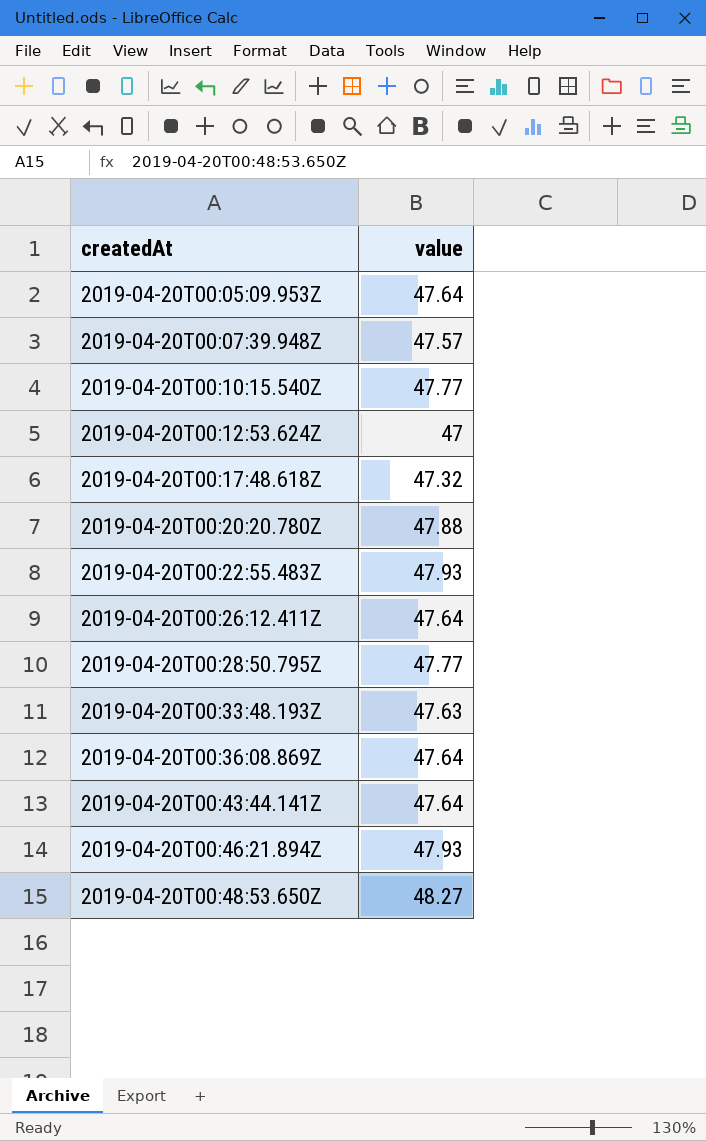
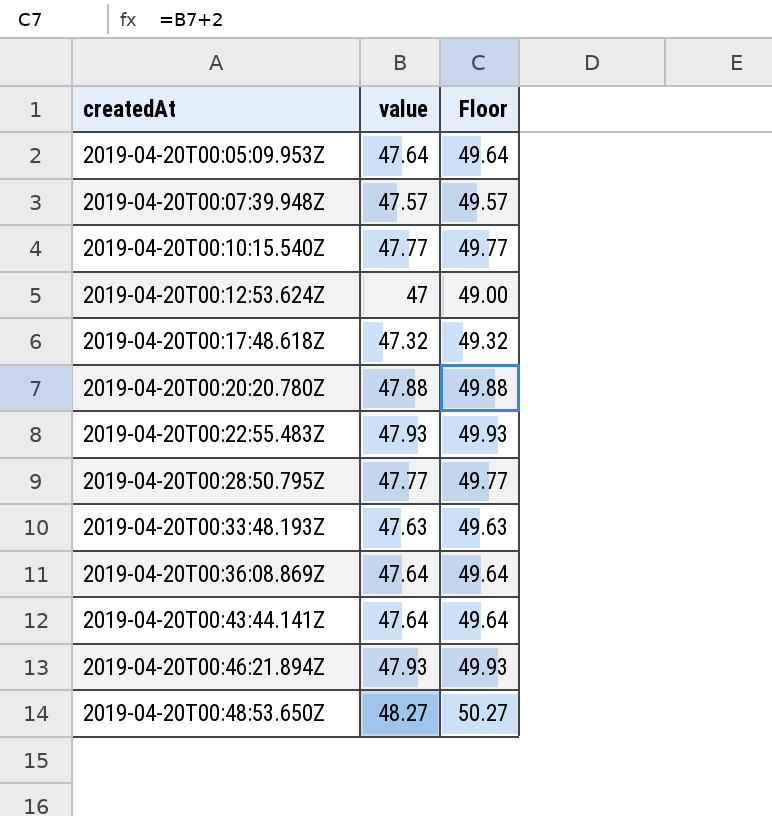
column Floor | formula: none -> [value] + 2
row 2019-04-20T00:26:12.411Z: 47.64 -> none

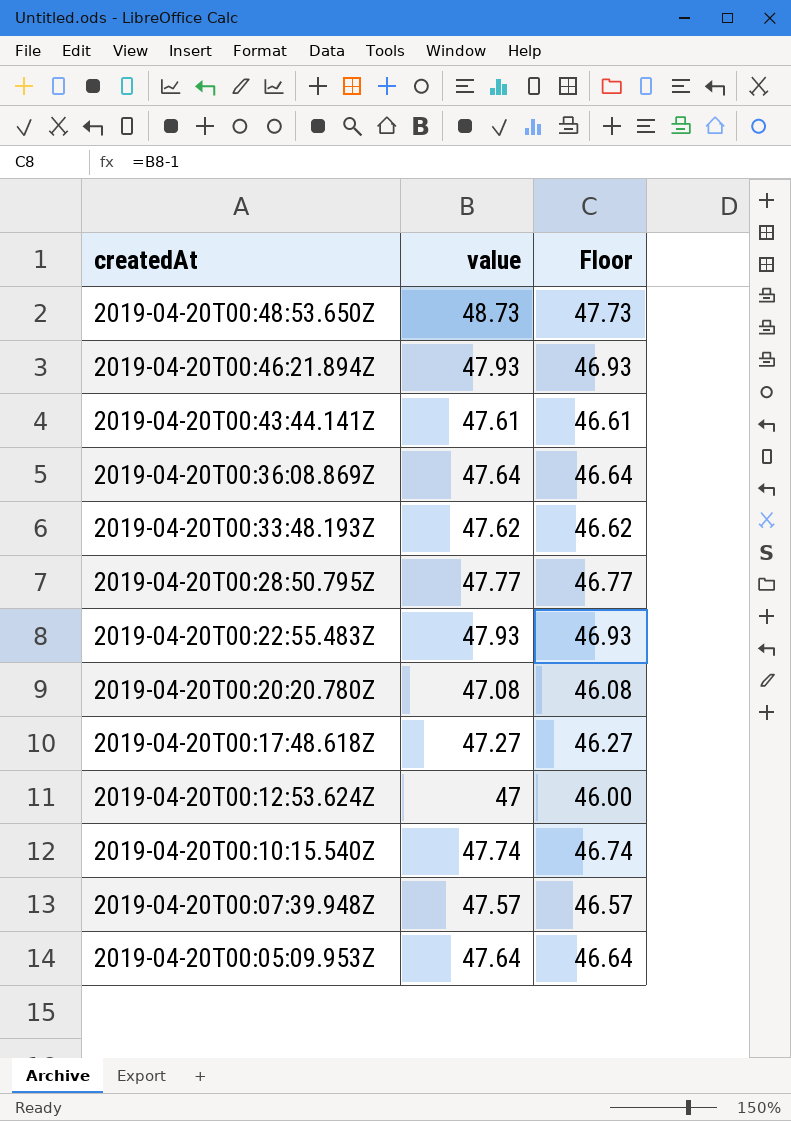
row order: createdAt ascending -> createdAt descending
column Floor | formula: [value] + 2 -> [value] - 1
2019-04-20T00:48:53.650Z | value: 48.27 -> 48.73
2019-04-20T00:43:44.141Z | value: 47.64 -> 47.61
2019-04-20T00:33:48.193Z | value: 47.63 -> 47.62
2019-04-20T00:20:20.780Z | value: 47.88 -> 47.08
2019-04-20T00:17:48.618Z | value: 47.32 -> 47.27
2019-04-20T00:10:15.540Z | value: 47.77 -> 47.74

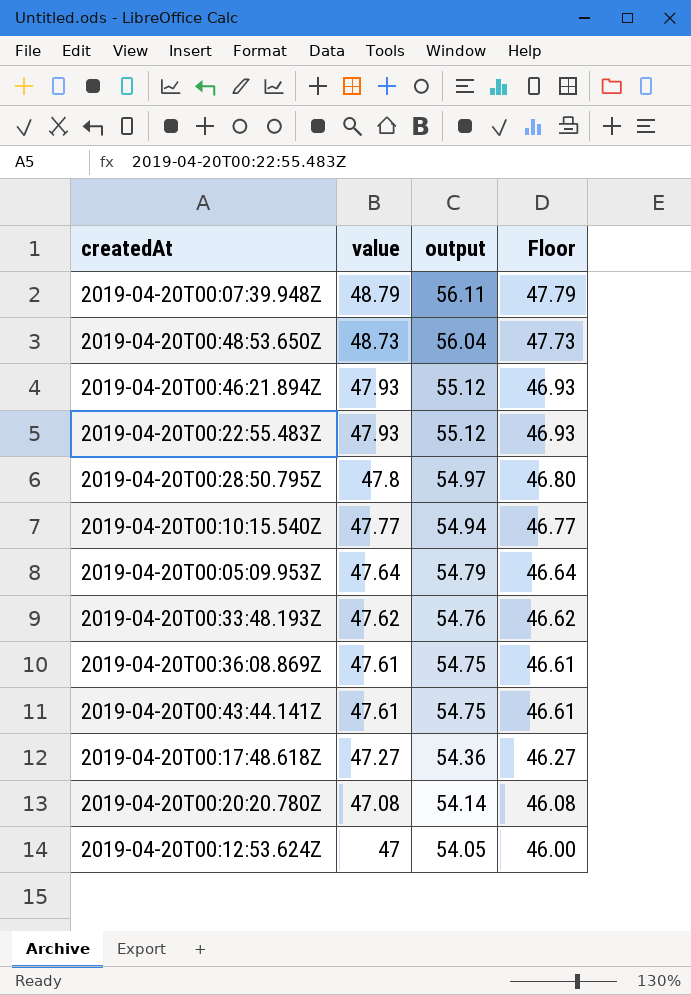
row order: createdAt descending -> value descending
column output | formula: none -> [value] * 1.15
2019-04-20T00:07:39.948Z | value: 47.57 -> 48.79
2019-04-20T00:07:39.948Z | Floor: 46.57 -> 47.79
2019-04-20T00:28:50.795Z | value: 47.77 -> 47.8
2019-04-20T00:28:50.795Z | Floor: 46.77 -> 46.80
2019-04-20T00:10:15.540Z | value: 47.74 -> 47.77
2019-04-20T00:10:15.540Z | Floor: 46.74 -> 46.77
2019-04-20T00:36:08.869Z | value: 47.64 -> 47.61
2019-04-20T00:36:08.869Z | Floor: 46.64 -> 46.61

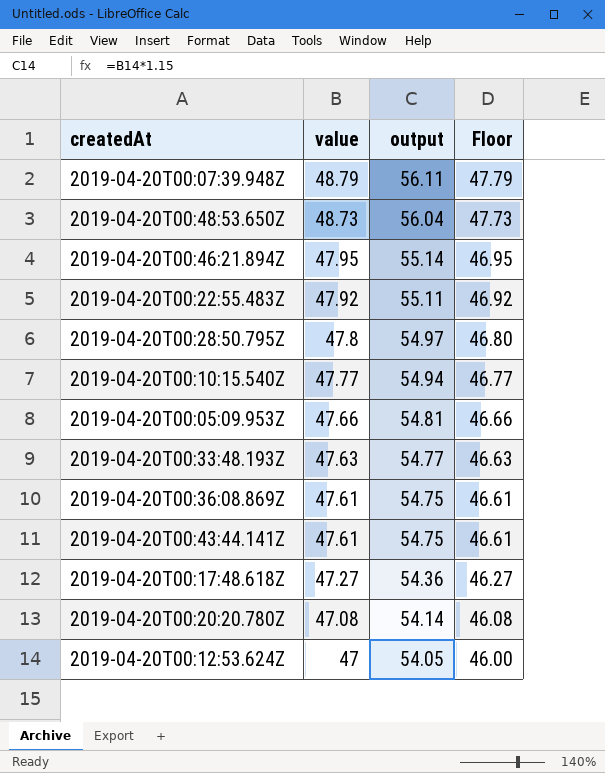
2019-04-20T00:46:21.894Z | value: 47.93 -> 47.95
2019-04-20T00:46:21.894Z | output: 55.12 -> 55.14
2019-04-20T00:46:21.894Z | Floor: 46.93 -> 46.95
2019-04-20T00:22:55.483Z | value: 47.93 -> 47.92
2019-04-20T00:22:55.483Z | output: 55.12 -> 55.11
2019-04-20T00:22:55.483Z | Floor: 46.93 -> 46.92
2019-04-20T00:05:09.953Z | value: 47.64 -> 47.66
2019-04-20T00:05:09.953Z | output: 54.79 -> 54.81
2019-04-20T00:05:09.953Z | Floor: 46.64 -> 46.66
2019-04-20T00:33:48.193Z | value: 47.62 -> 47.63
2019-04-20T00:33:48.193Z | output: 54.76 -> 54.77
2019-04-20T00:33:48.193Z | Floor: 46.62 -> 46.63

